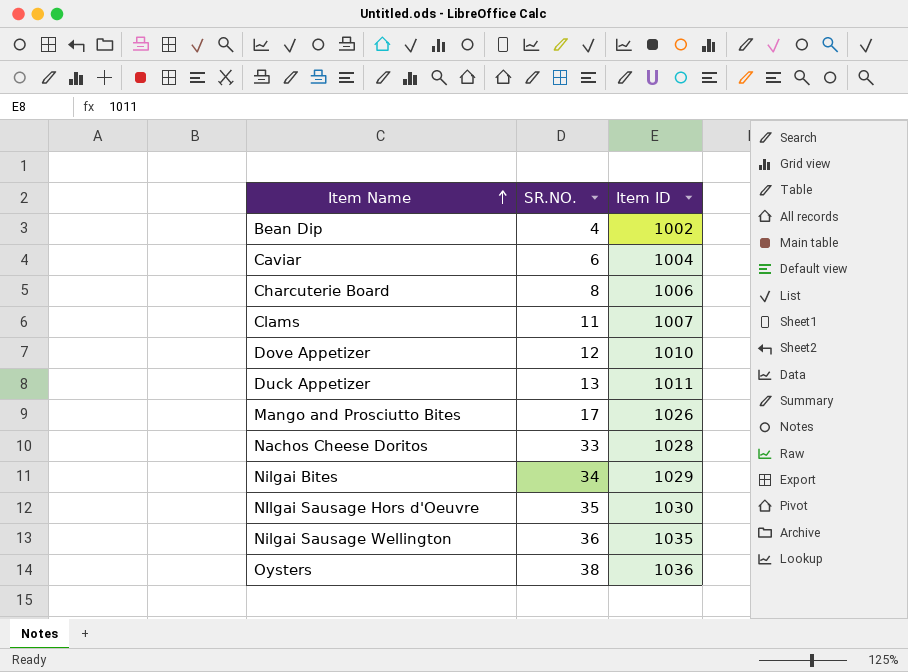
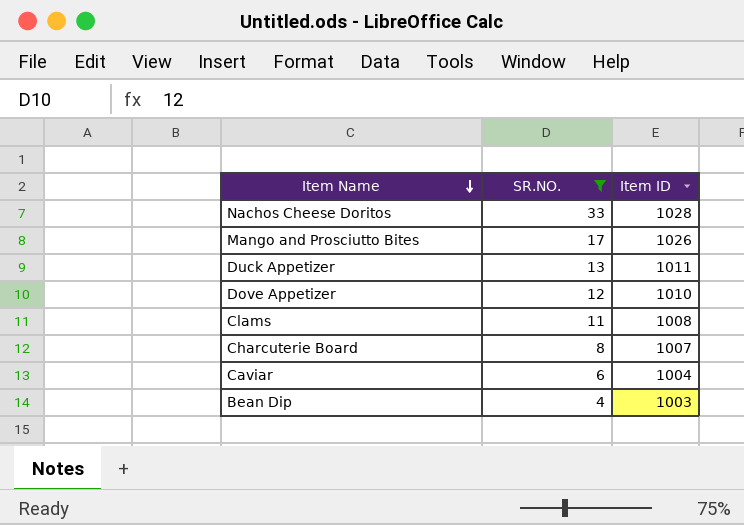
filter: none -> SR.NO. <= 33
row order: Item Name ascending -> Item Name descending
Clams | Item ID: 1007 -> 1008
Charcuterie Board | Item ID: 1006 -> 1007
Bean Dip | Item ID: 1002 -> 1003

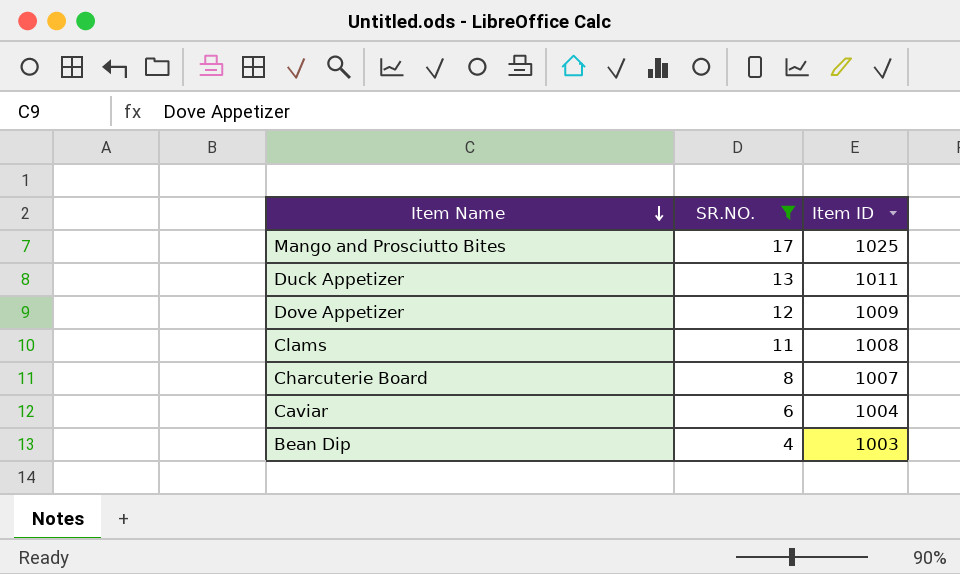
row Nachos Cheese Doritos: 33 | 1028 -> none
Mango and Prosciutto Bites | Item ID: 1026 -> 1025
Dove Appetizer | Item ID: 1010 -> 1009

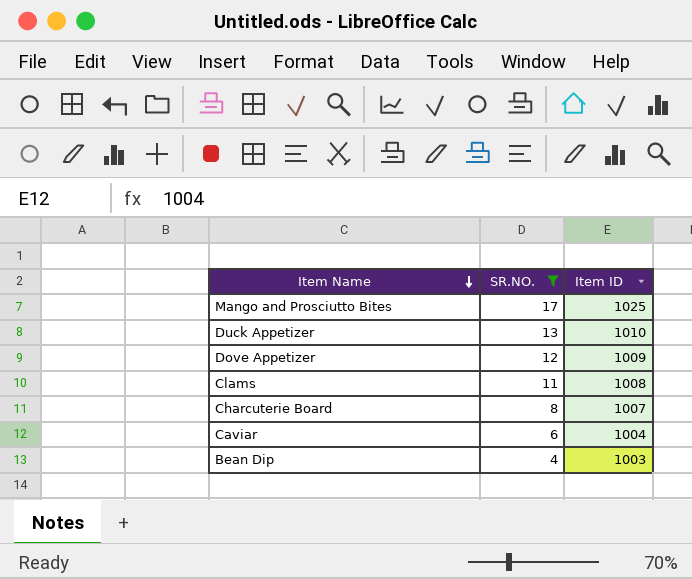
Duck Appetizer | Item ID: 1011 -> 1010

